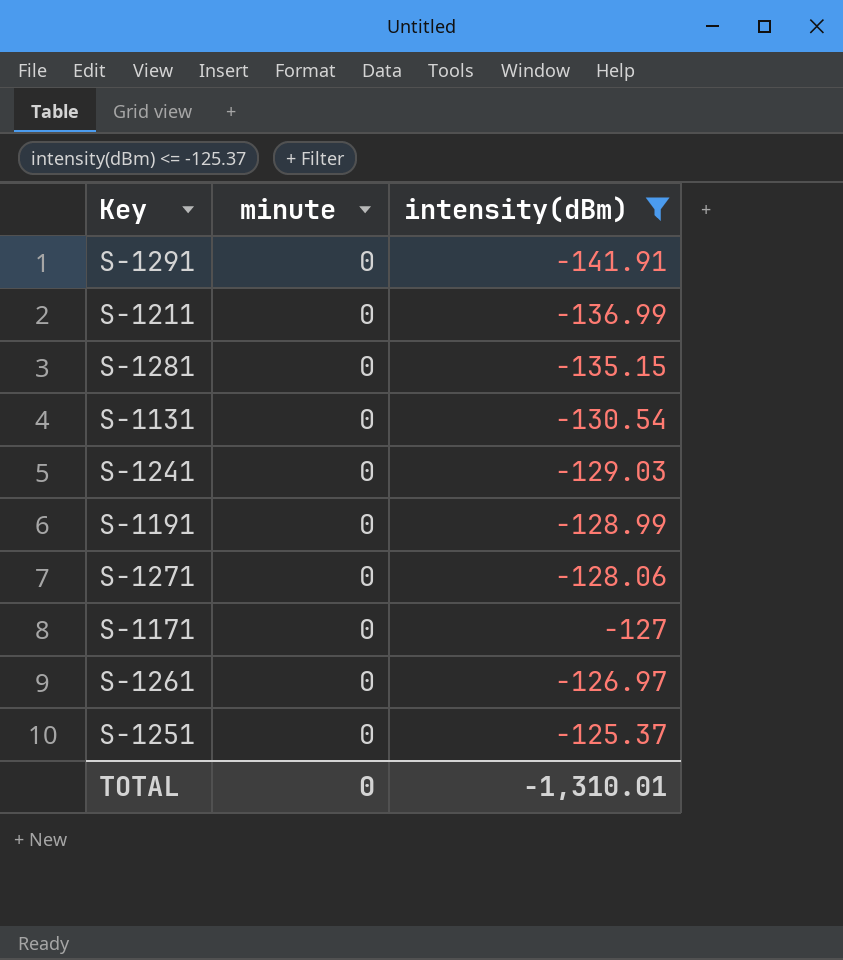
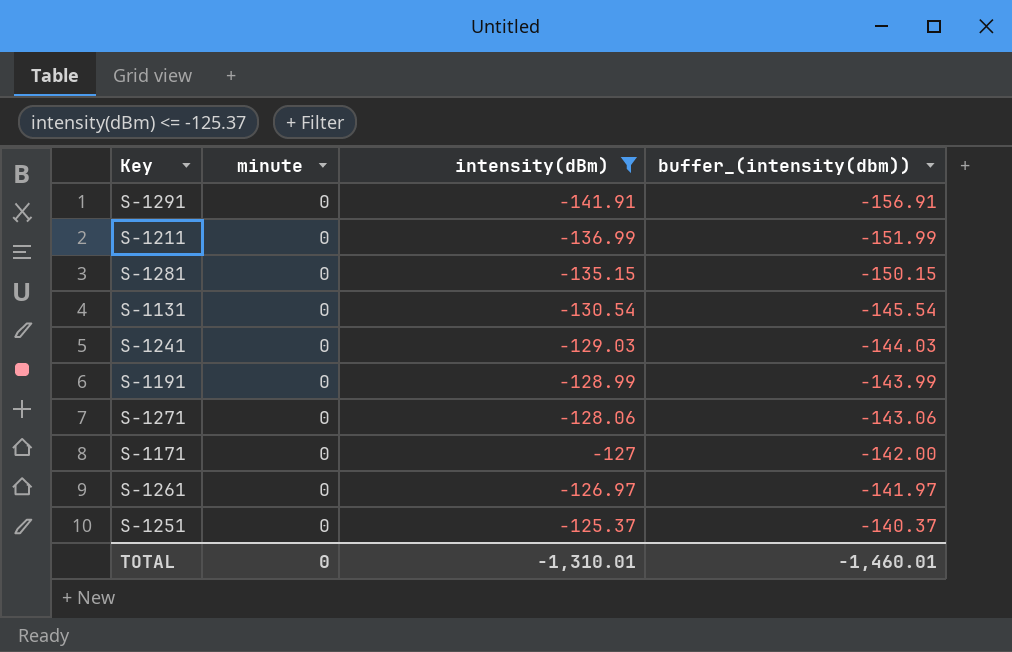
column buffer_(intensity(dbm)) | formula: none -> [intensity(dBm)] - 15

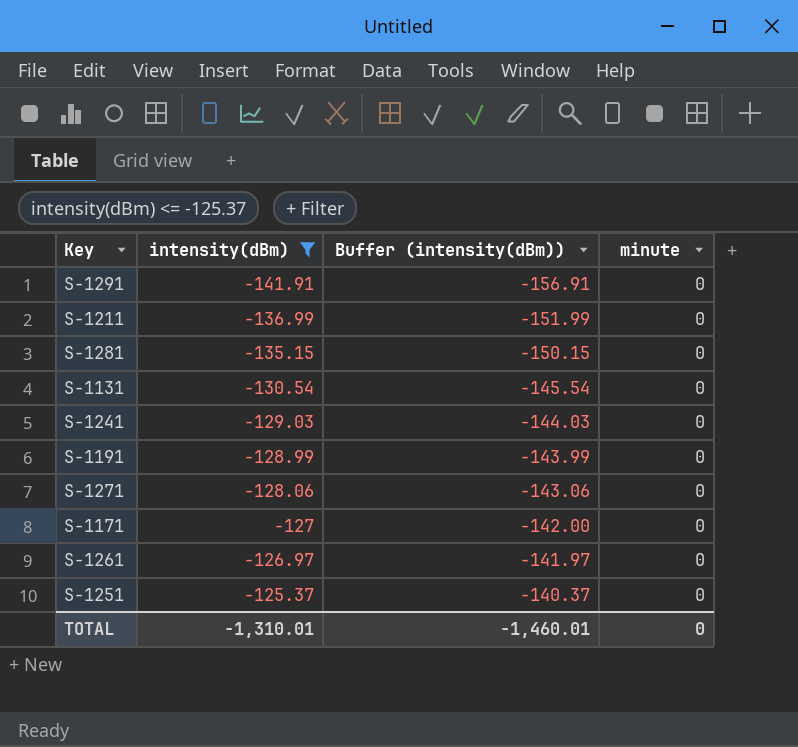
column name: buffer_(intensity(dbm)) -> Buffer (intensity(dBm))
column minute | position: 2 -> 4

